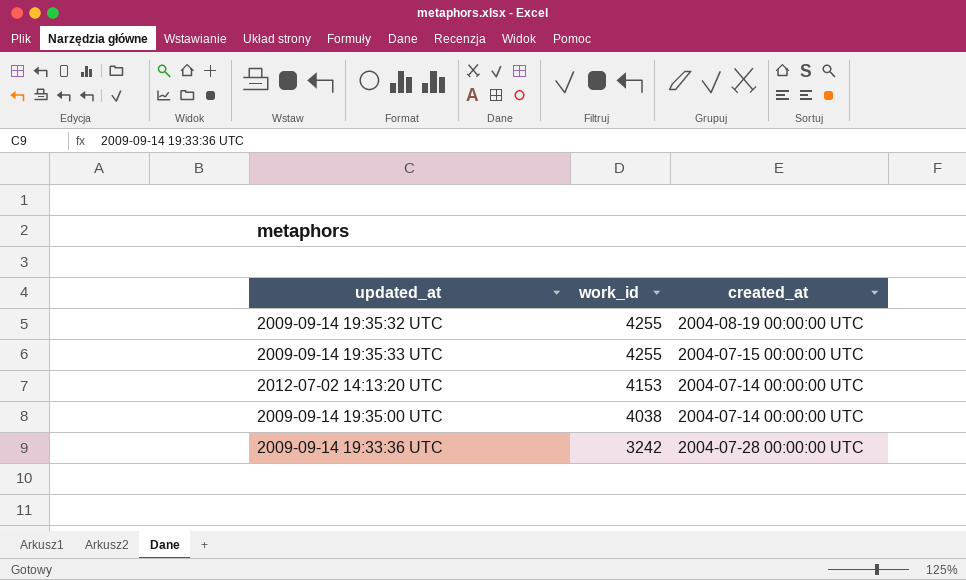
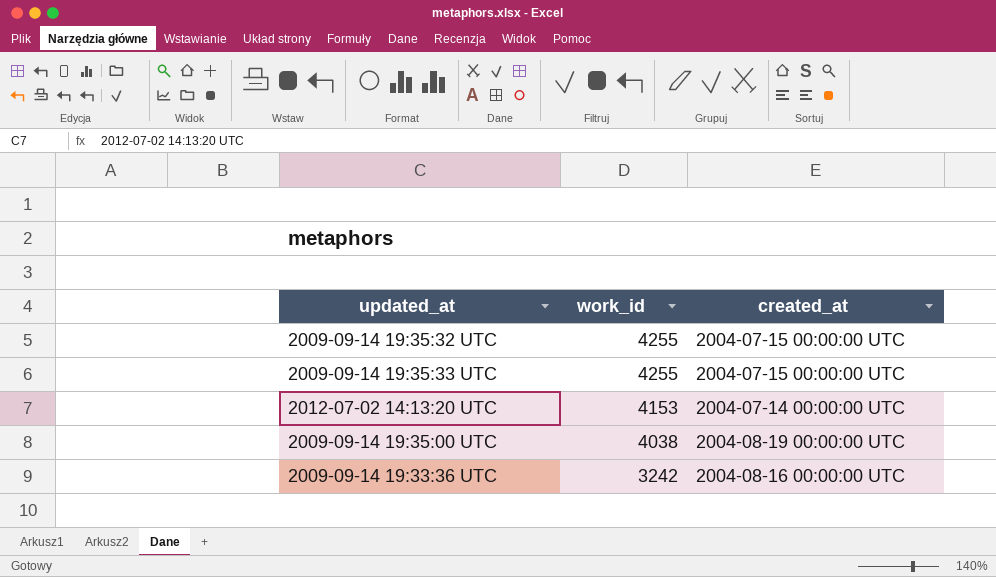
2009-09-14 19:35:32 UTC | created_at: 2004-08-19 00:00:00 UTC -> 2004-07-15 00:00:00 UTC
2009-09-14 19:35:00 UTC | created_at: 2004-07-14 00:00:00 UTC -> 2004-08-19 00:00:00 UTC
2009-09-14 19:33:36 UTC | created_at: 2004-07-28 00:00:00 UTC -> 2004-08-16 00:00:00 UTC

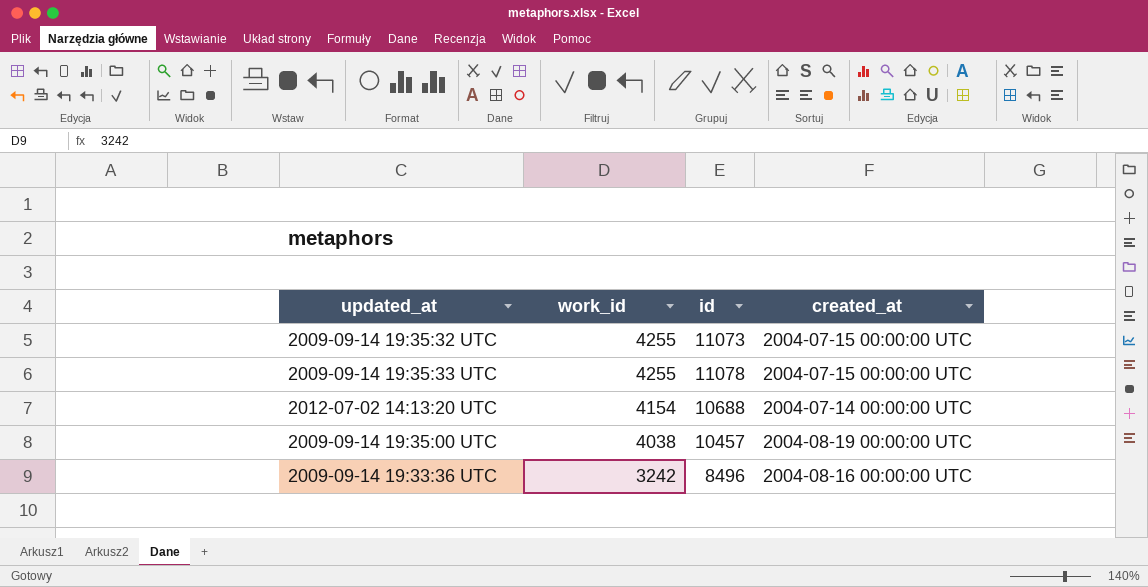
column id | position: none -> 3
2012-07-02 14:13:20 UTC | work_id: 4153 -> 4154

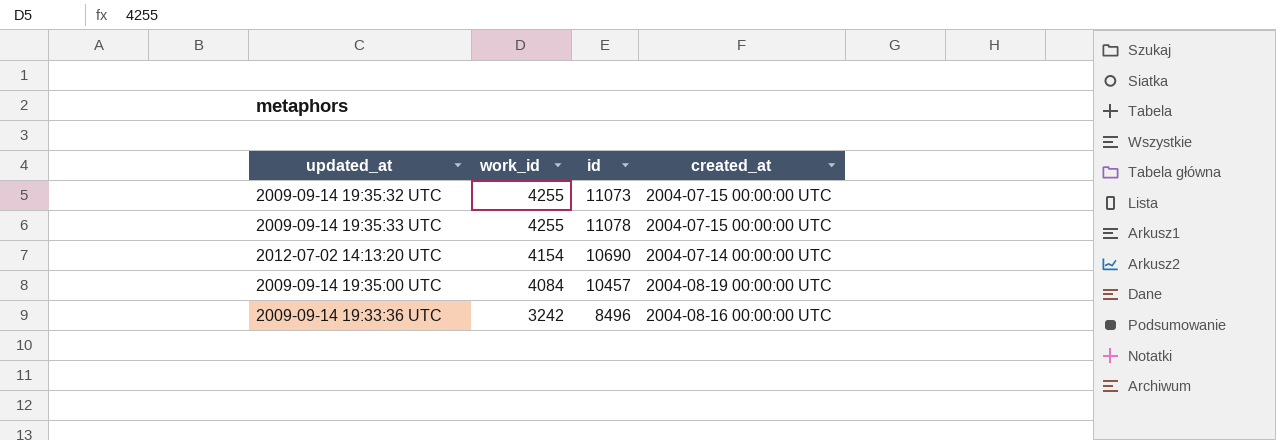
2012-07-02 14:13:20 UTC | id: 10688 -> 10690
2009-09-14 19:35:00 UTC | work_id: 4038 -> 4084

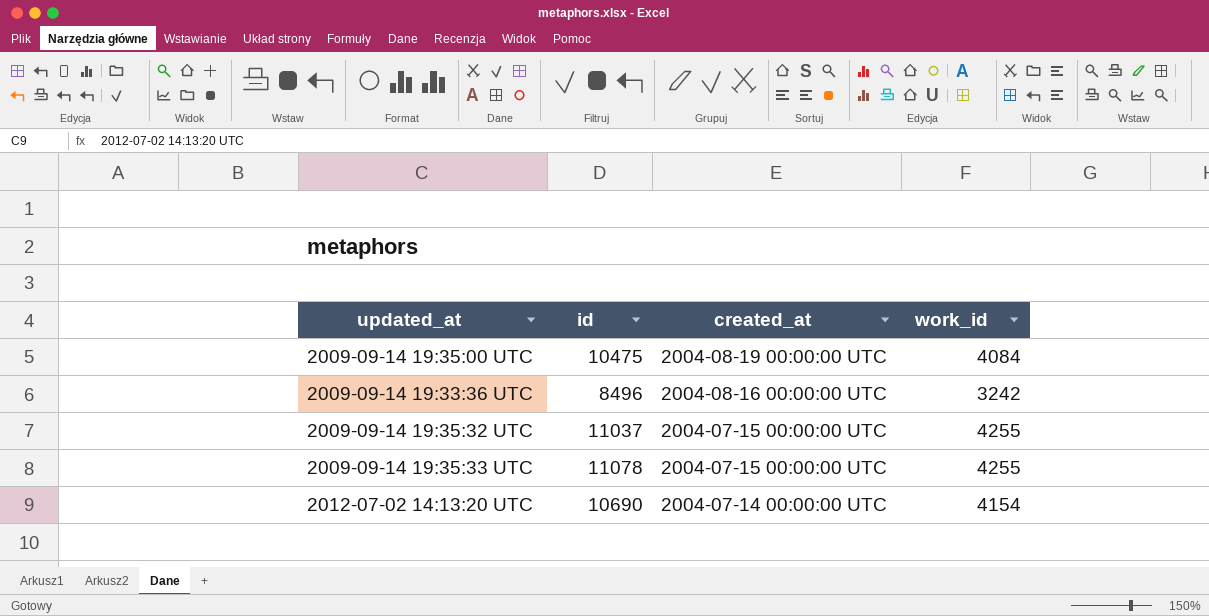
row order: work_id descending -> created_at descending
column work_id | position: 2 -> 4
2009-09-14 19:35:00 UTC | id: 10457 -> 10475
2009-09-14 19:35:32 UTC | id: 11073 -> 11037

